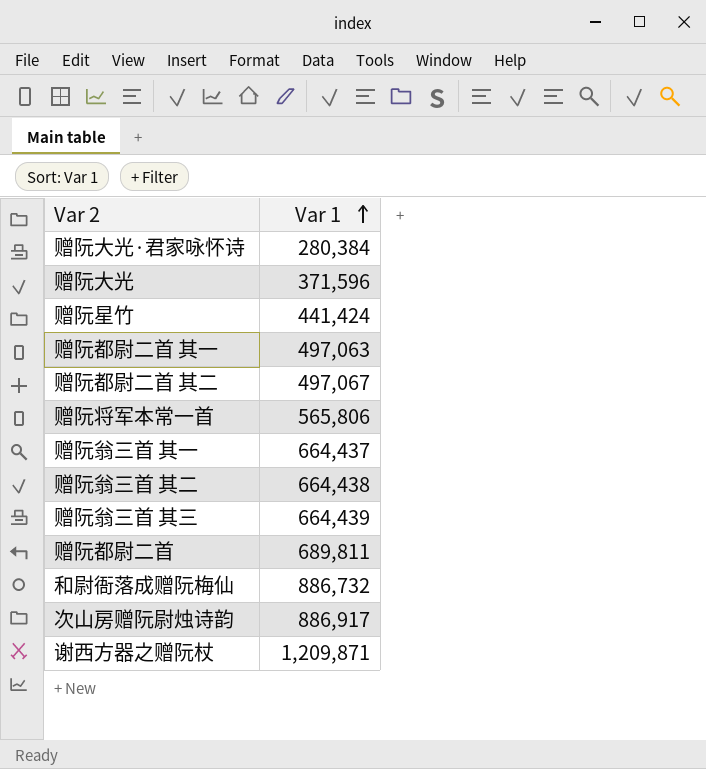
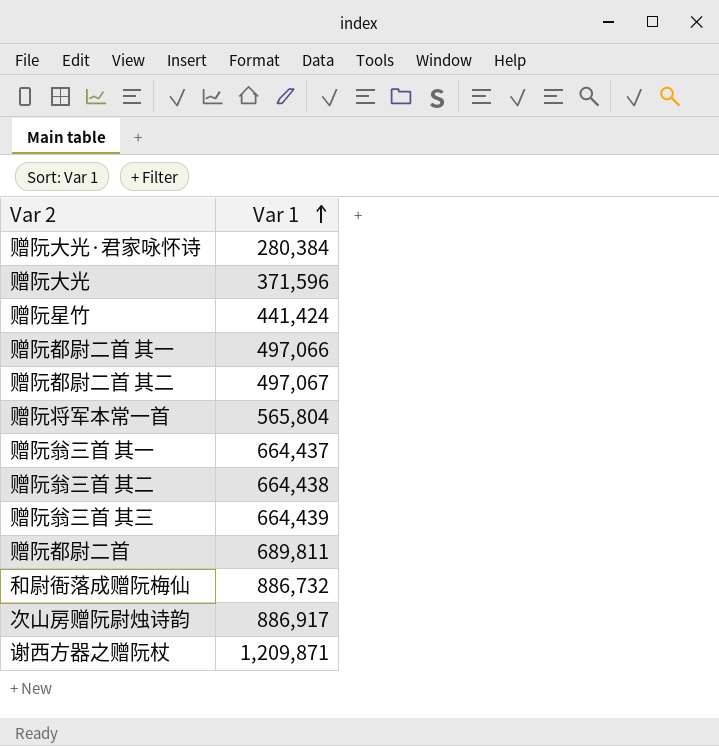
赠阮都尉二首 其一 | Var 1: 497,063 -> 497,066
赠阮将军本常一首 | Var 1: 565,806 -> 565,804

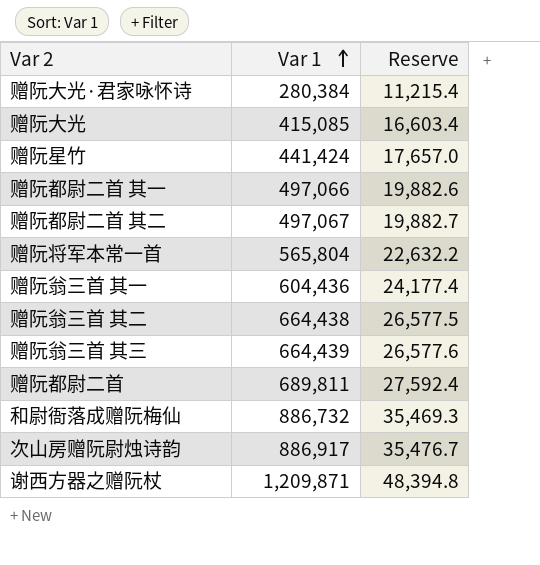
column Reserve | formula: none -> [Var 1] * 0.04
赠阮大光 | Var 1: 371,596 -> 415,085
赠阮翁三首 其一 | Var 1: 664,437 -> 604,436

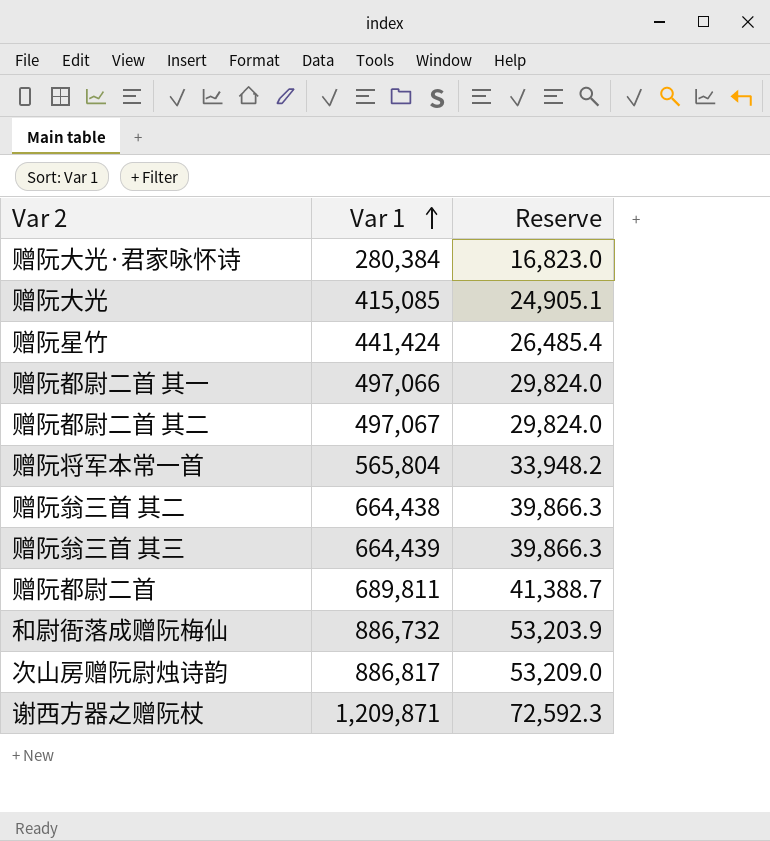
column Reserve | formula: [Var 1] * 0.04 -> [Var 1] * 0.06
row 赠阮翁三首 其一: 604,436 | 24,177.4 -> none
次山房赠阮尉烛诗韵 | Var 1: 886,917 -> 886,817

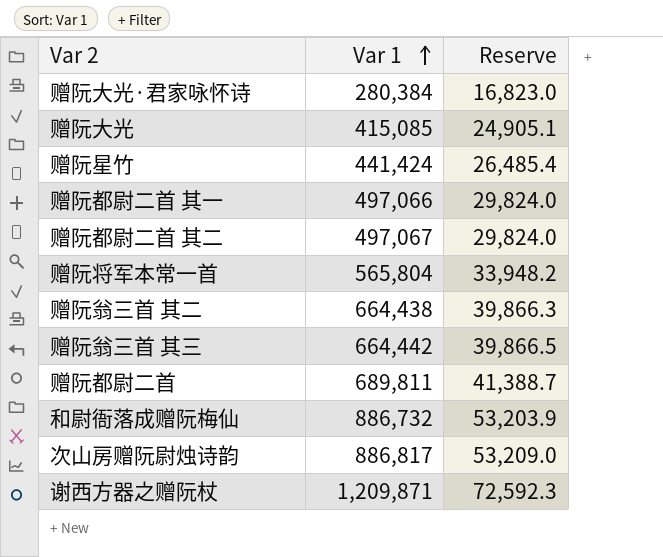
赠阮翁三首 其三 | Var 1: 664,439 -> 664,442
赠阮翁三首 其三 | Reserve: 39,866.3 -> 39,866.5

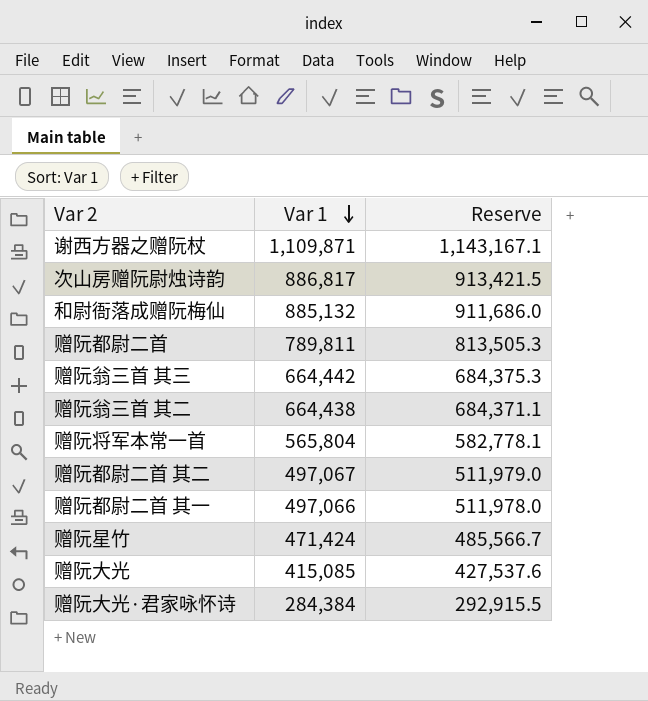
row order: Var 1 ascending -> Var 1 descending
column Reserve | formula: [Var 1] * 0.06 -> [Var 1] * 1.03
谢西方器之赠阮杖 | Var 1: 1,209,871 -> 1,109,871
和尉衙落成赠阮梅仙 | Var 1: 886,732 -> 885,132
赠阮都尉二首 | Var 1: 689,811 -> 789,811
赠阮星竹 | Var 1: 441,424 -> 471,424
赠阮大光·君家咏怀诗 | Var 1: 280,384 -> 284,384

